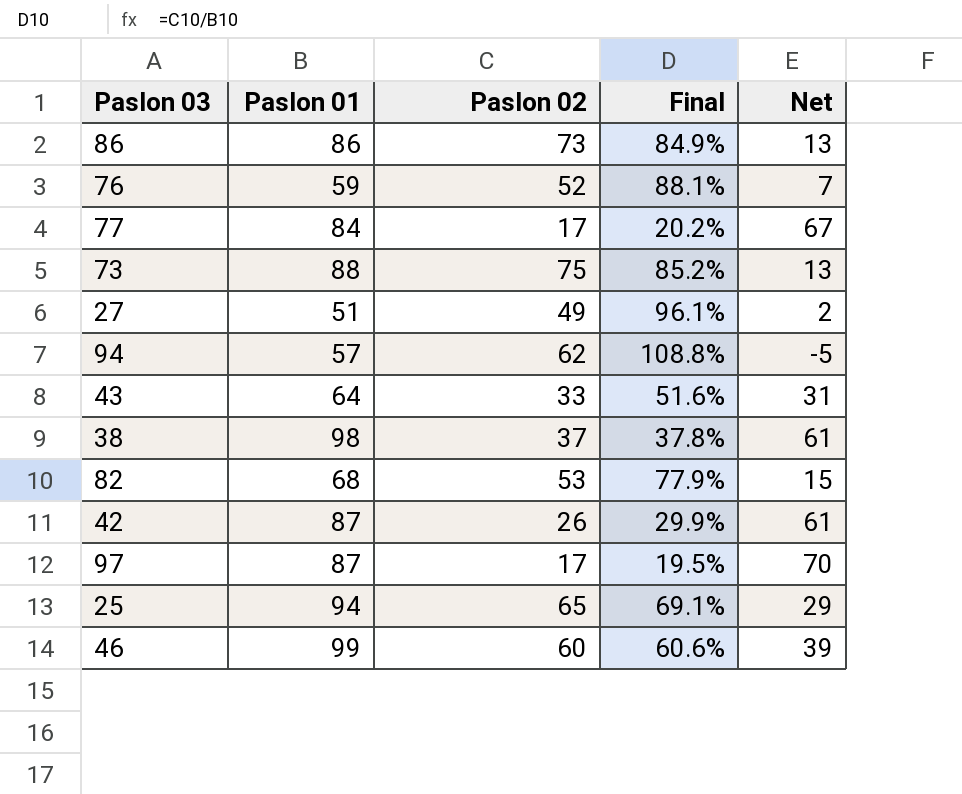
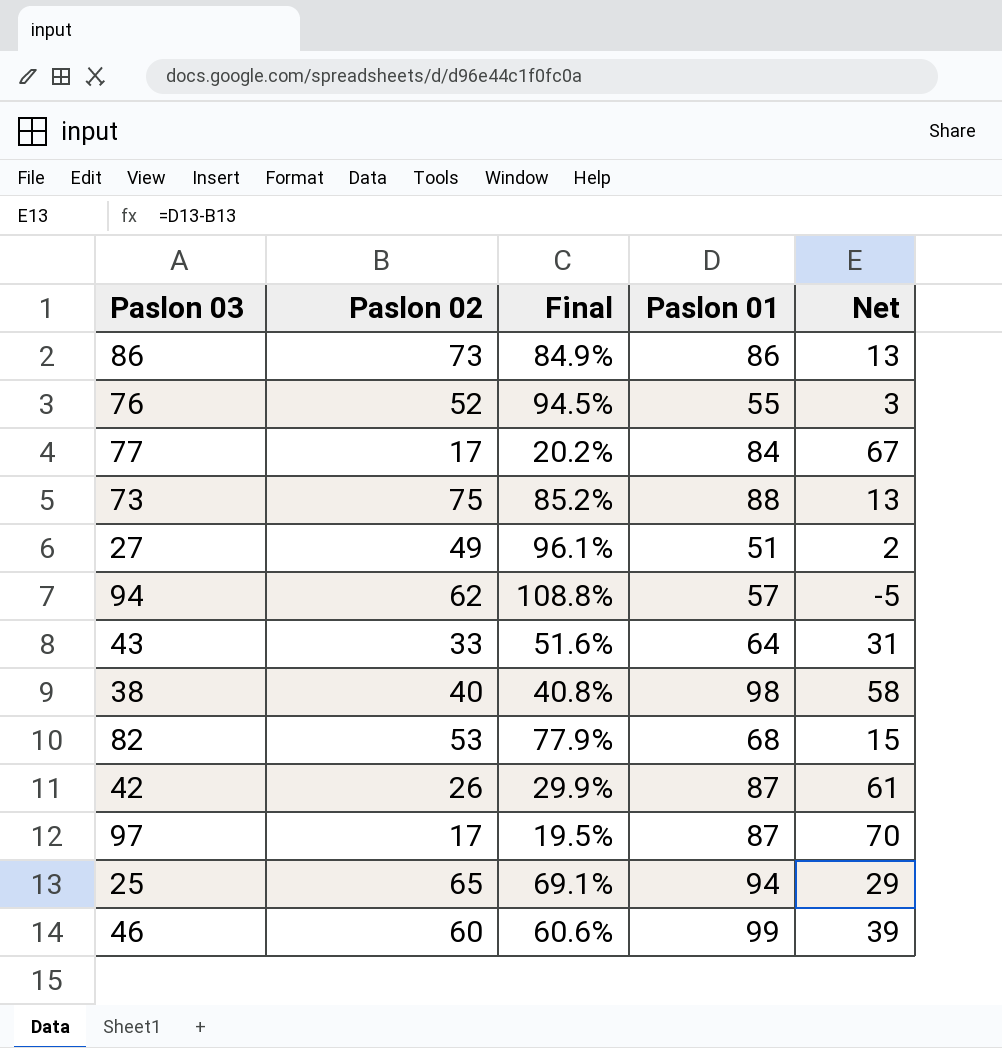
column Paslon 01 | position: 2 -> 4
76 | Final: 88.1% -> 94.5%
76 | Paslon 01: 59 -> 55
76 | Net: 7 -> 3
38 | Paslon 02: 37 -> 40
38 | Final: 37.8% -> 40.8%
38 | Net: 61 -> 58

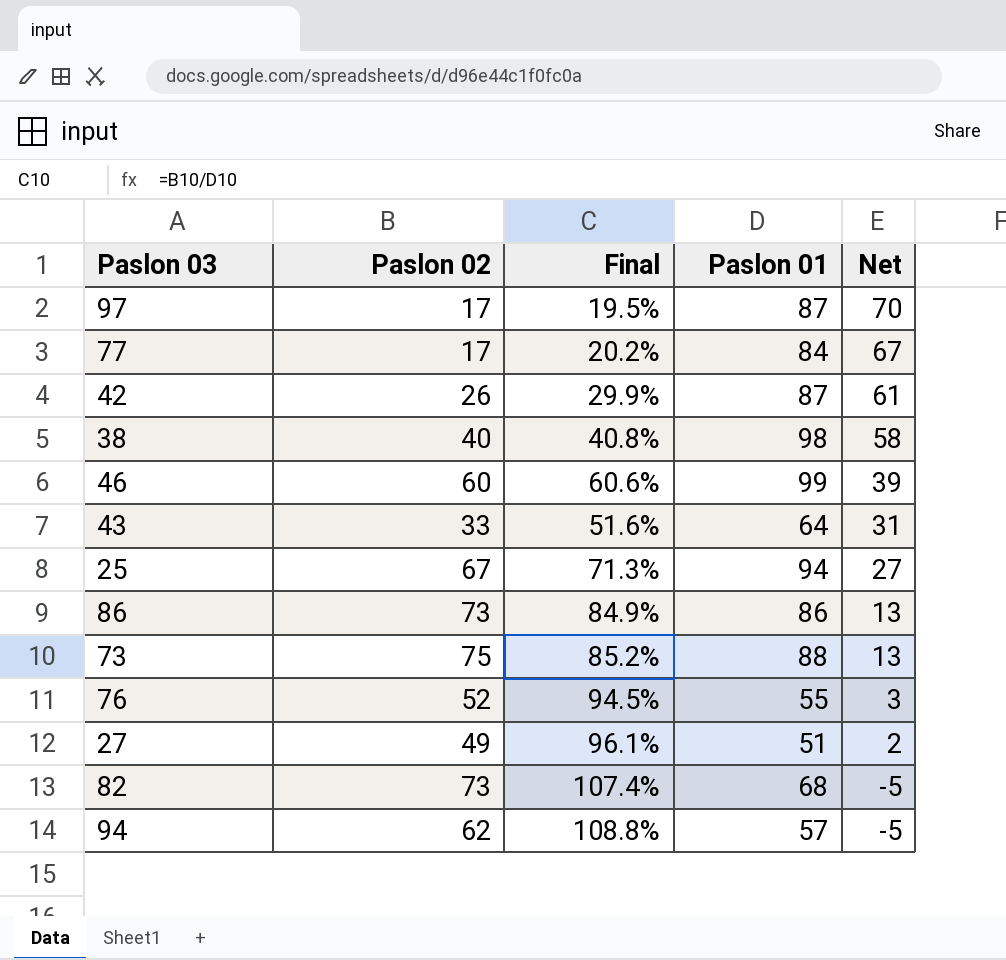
row order: none -> Net descending
25 | Paslon 02: 65 -> 67
25 | Final: 69.1% -> 71.3%
25 | Net: 29 -> 27
82 | Paslon 02: 53 -> 73
82 | Final: 77.9% -> 107.4%
82 | Net: 15 -> -5

